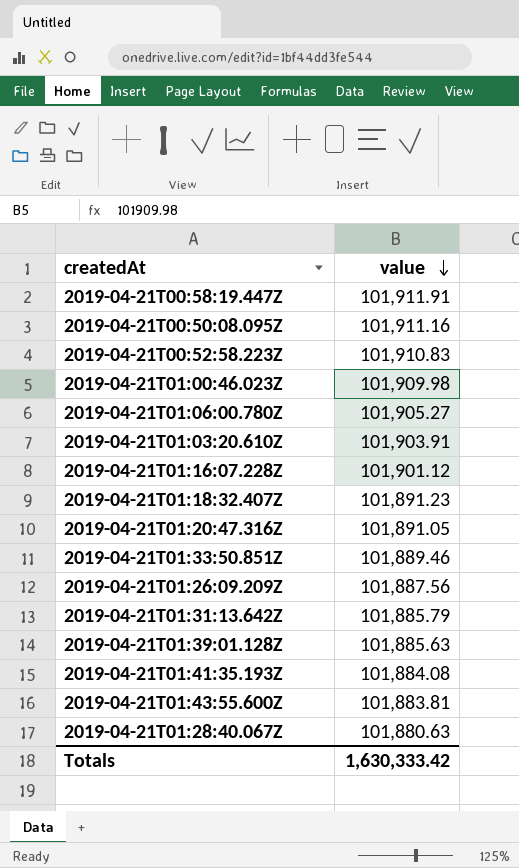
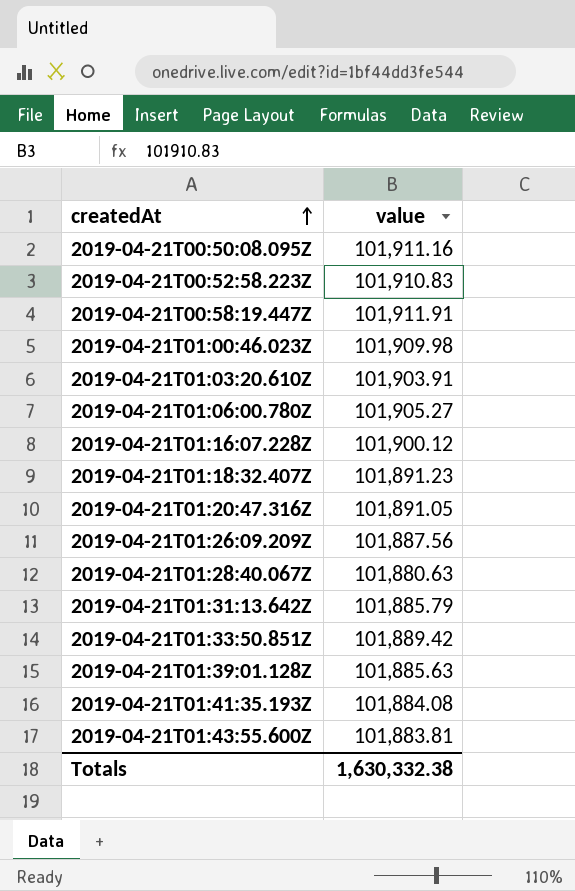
row order: value descending -> createdAt ascending
2019-04-21T01:16:07.228Z | value: 101,901.12 -> 101,900.12
2019-04-21T01:33:50.851Z | value: 101,889.46 -> 101,889.42
Totals | value: 1,630,333.42 -> 1,630,332.38

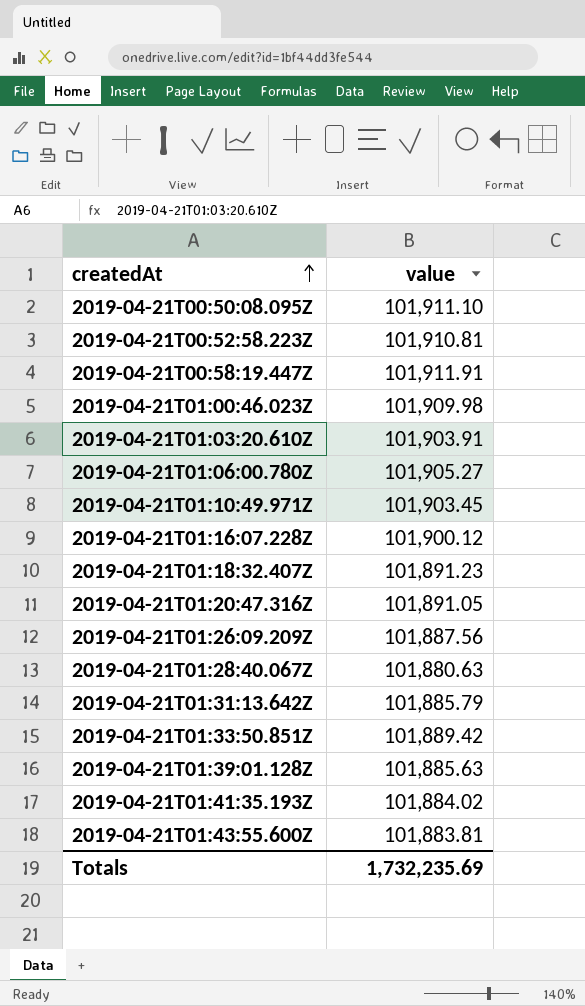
2019-04-21T00:50:08.095Z | value: 101,911.16 -> 101,911.10
2019-04-21T00:52:58.223Z | value: 101,910.83 -> 101,910.81
row 2019-04-21T01:10:49.971Z: none -> 101,903.45
2019-04-21T01:41:35.193Z | value: 101,884.08 -> 101,884.02
Totals | value: 1,630,332.38 -> 1,732,235.69

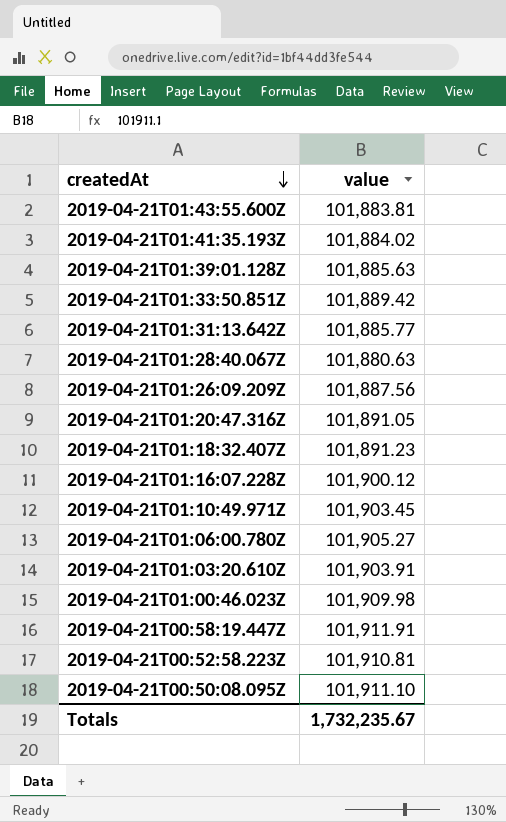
row order: createdAt ascending -> createdAt descending
2019-04-21T01:31:13.642Z | value: 101,885.79 -> 101,885.77
Totals | value: 1,732,235.69 -> 1,732,235.67

